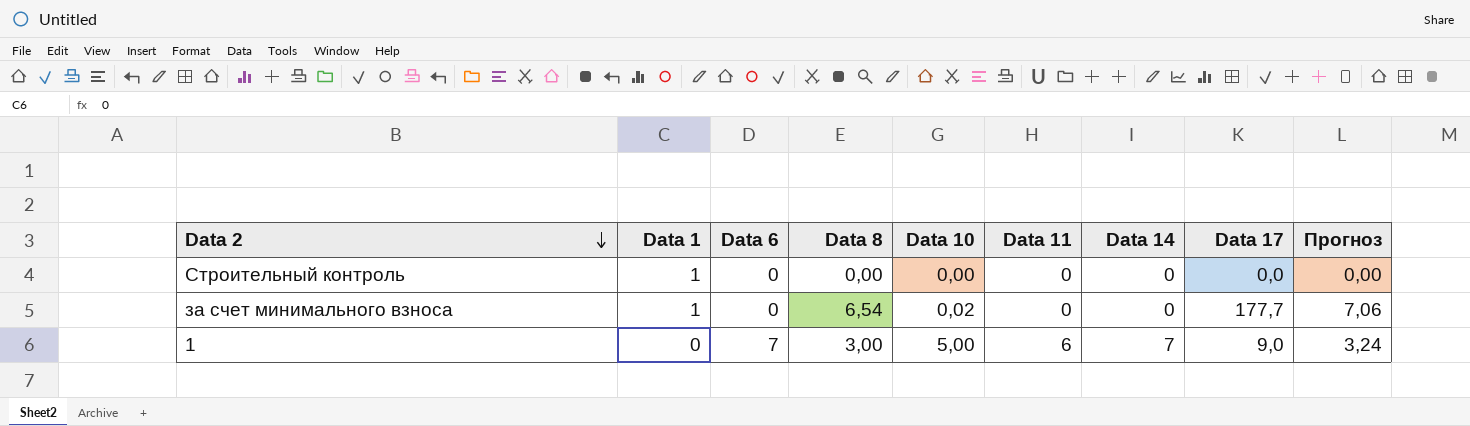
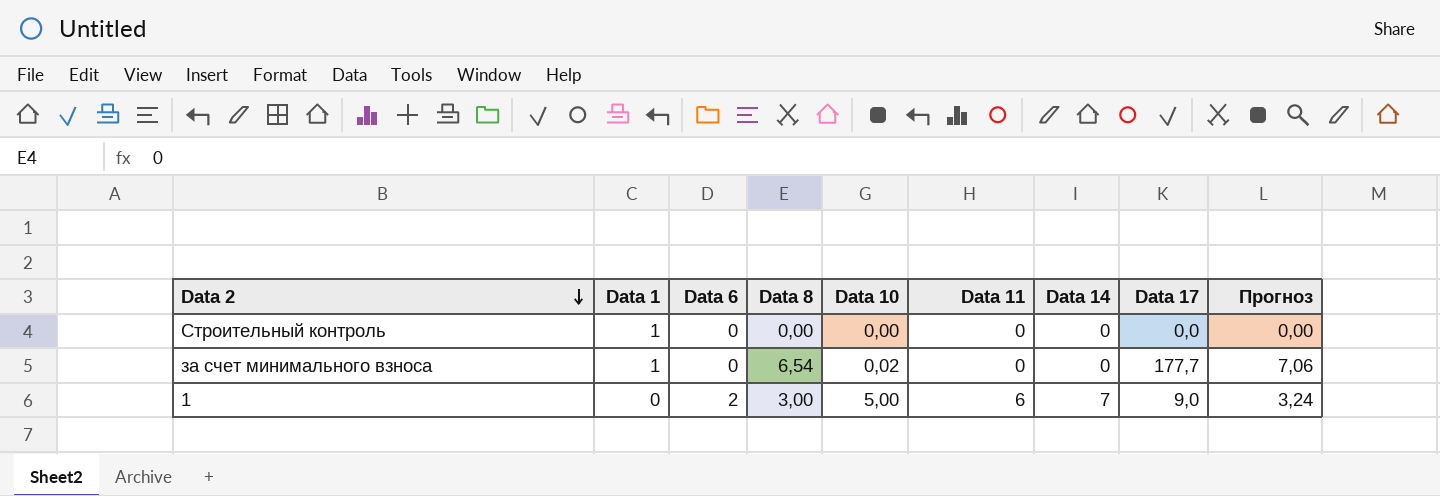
1 | Data 6: 7 -> 2

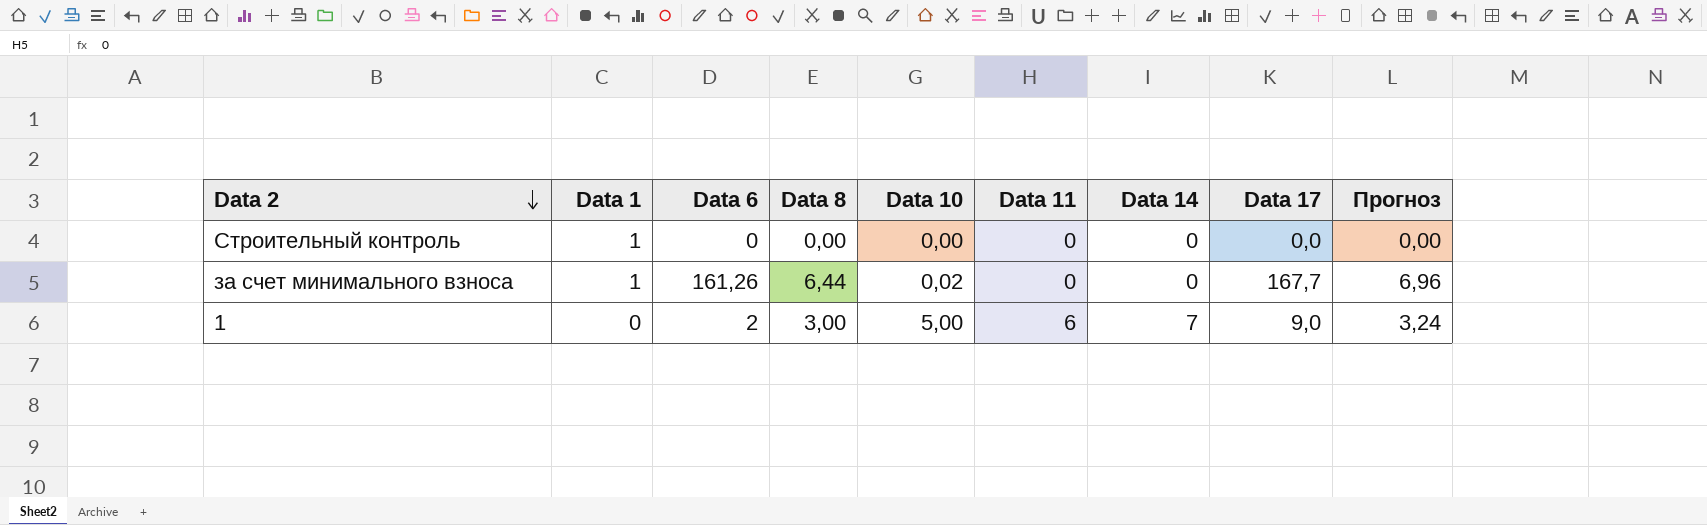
за счет минимального взноса | Data 6: 0 -> 161,26
за счет минимального взноса | Data 8: 6,54 -> 6,44
за счет минимального взноса | Data 17: 177,7 -> 167,7
за счет минимального взноса | Прогноз: 7,06 -> 6,96

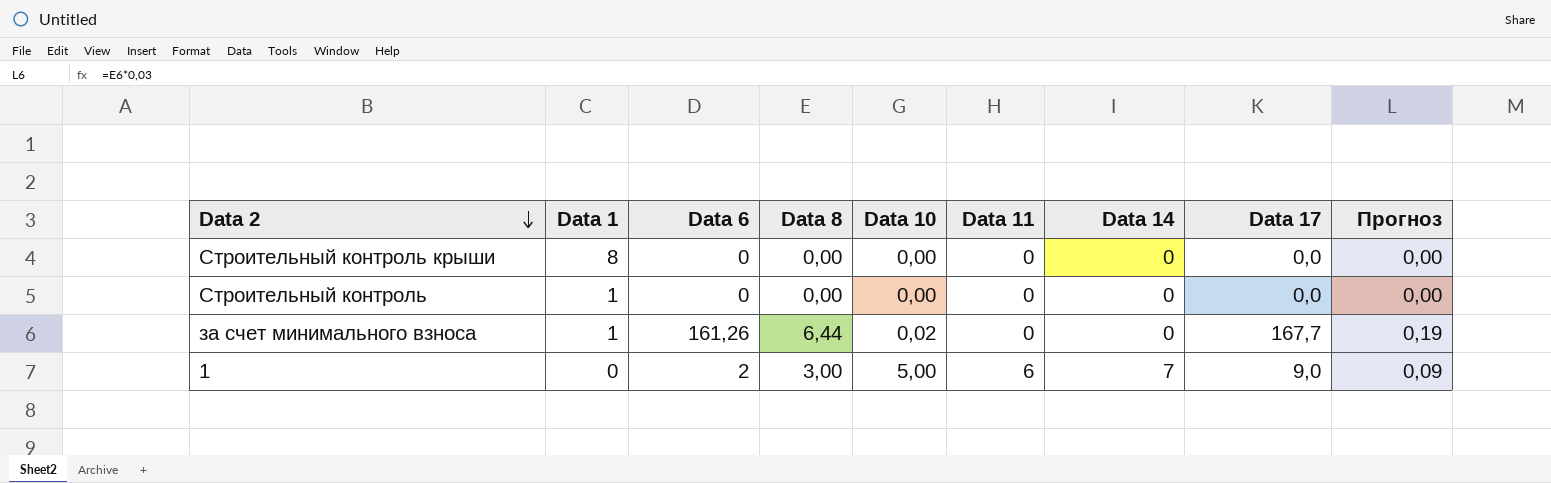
column Прогноз | formula: [Data 8] * 1,08 -> [Data 8] * 0,03
row Строительный контроль крыши: none -> 8 | 0 | 0,00 | 0,00 | 0 | 0 | 0,0 | 0,00

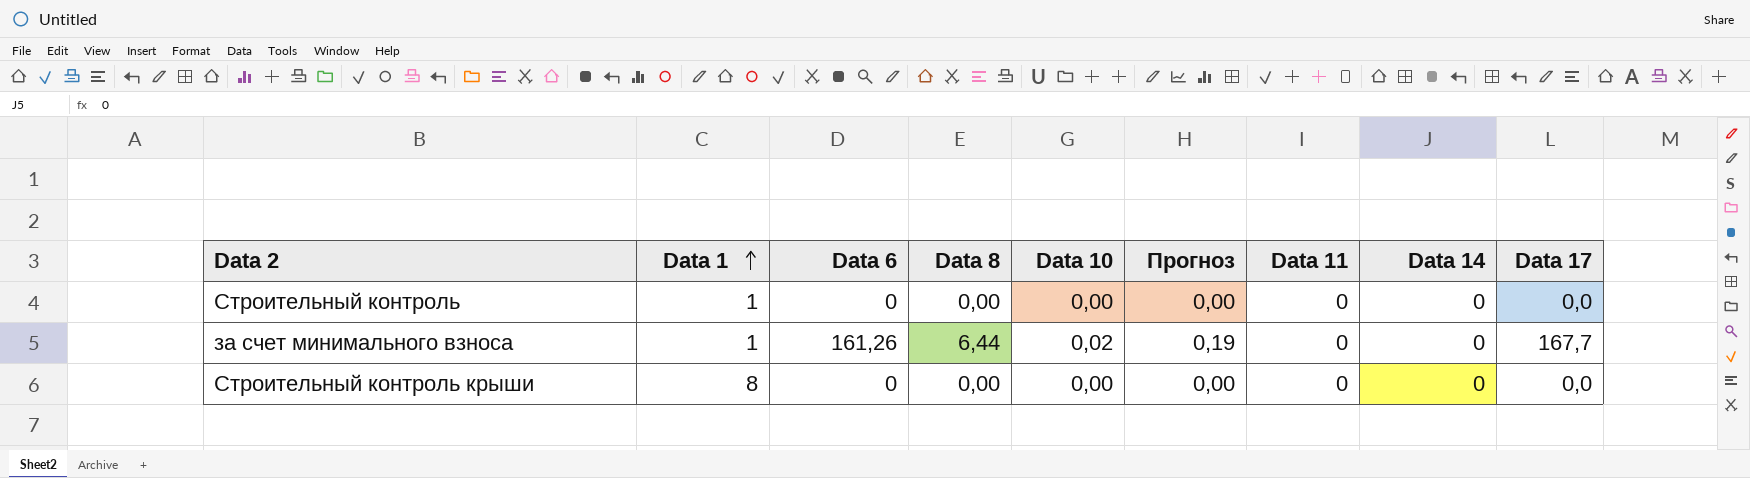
row order: Data 2 descending -> Data 1 ascending
column Прогноз | position: 9 -> 6
row 1: 0 | 2 | 3,00 | 5,00 | 6 | 7 | 9,0 | 0,09 -> none

